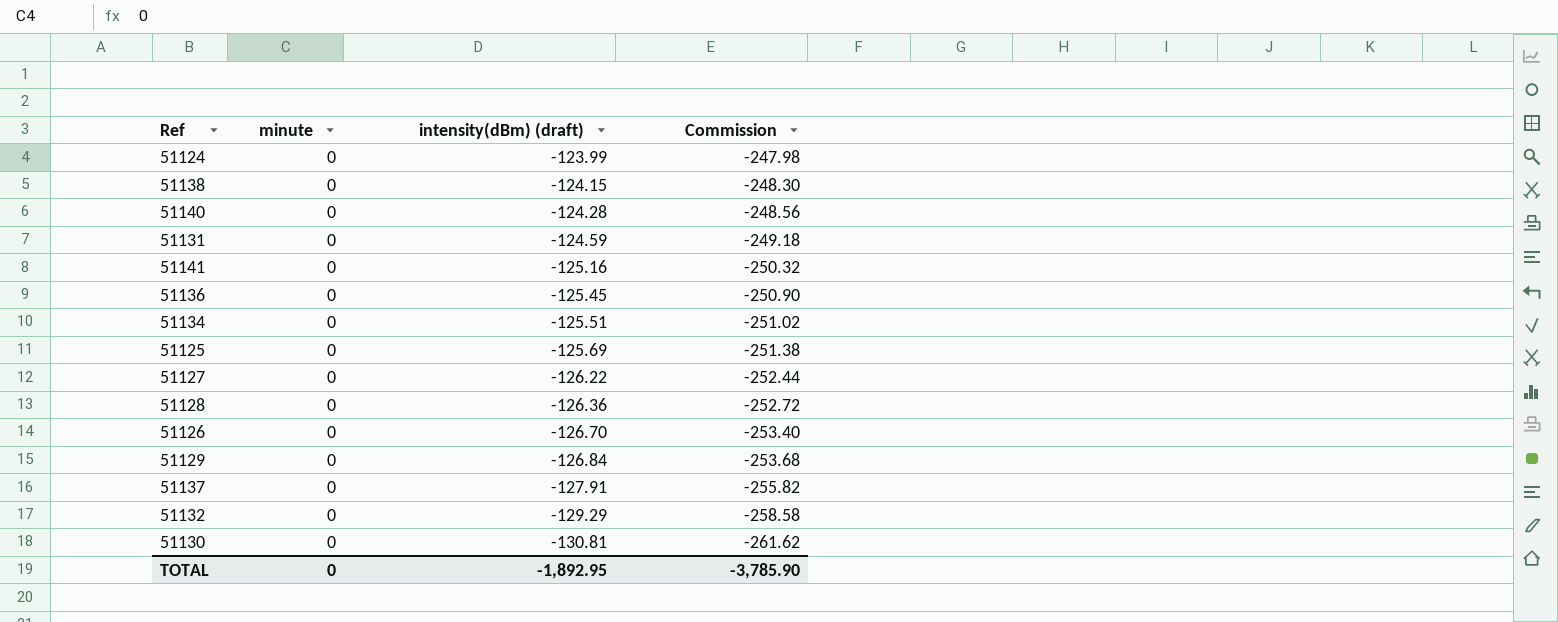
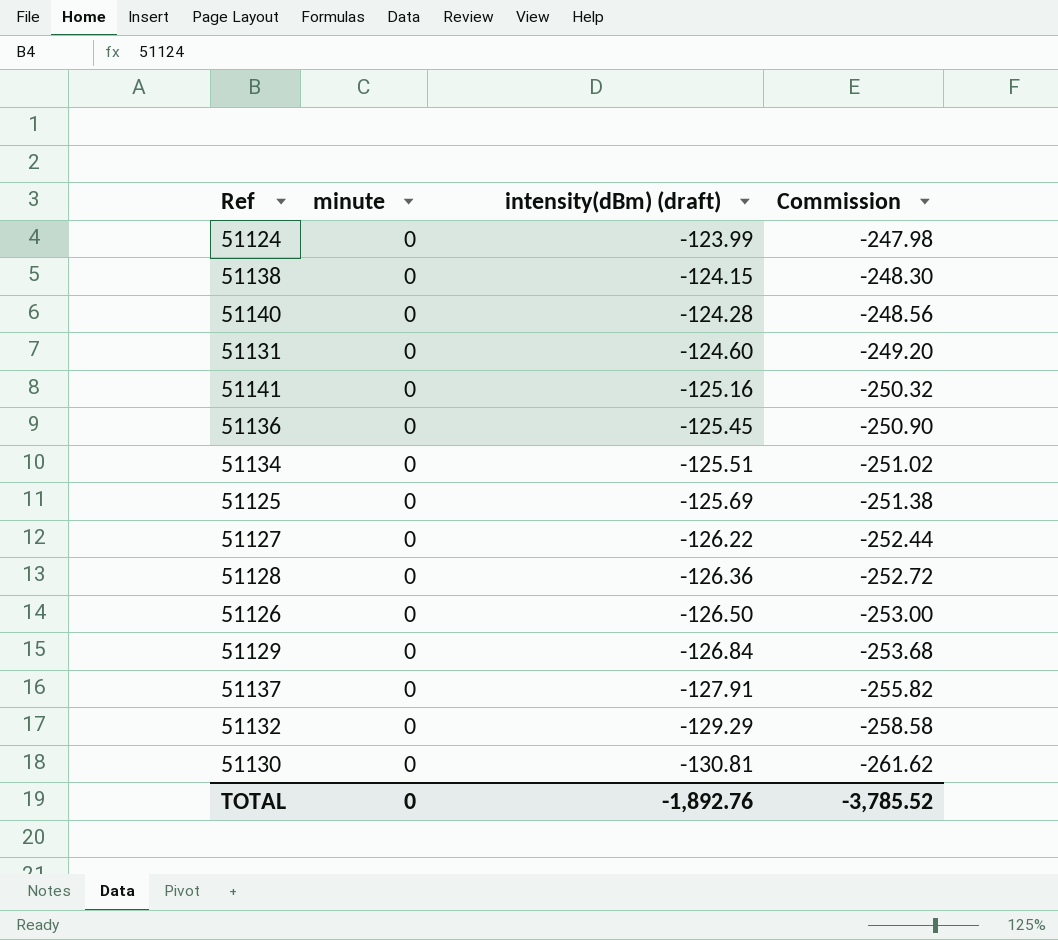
51131 | intensity(dBm) (draft): -124.59 -> -124.60
51131 | Commission: -249.18 -> -249.20
51126 | intensity(dBm) (draft): -126.70 -> -126.50
51126 | Commission: -253.40 -> -253.00
TOTAL | intensity(dBm) (draft): -1,892.95 -> -1,892.76
TOTAL | Commission: -3,785.90 -> -3,785.52

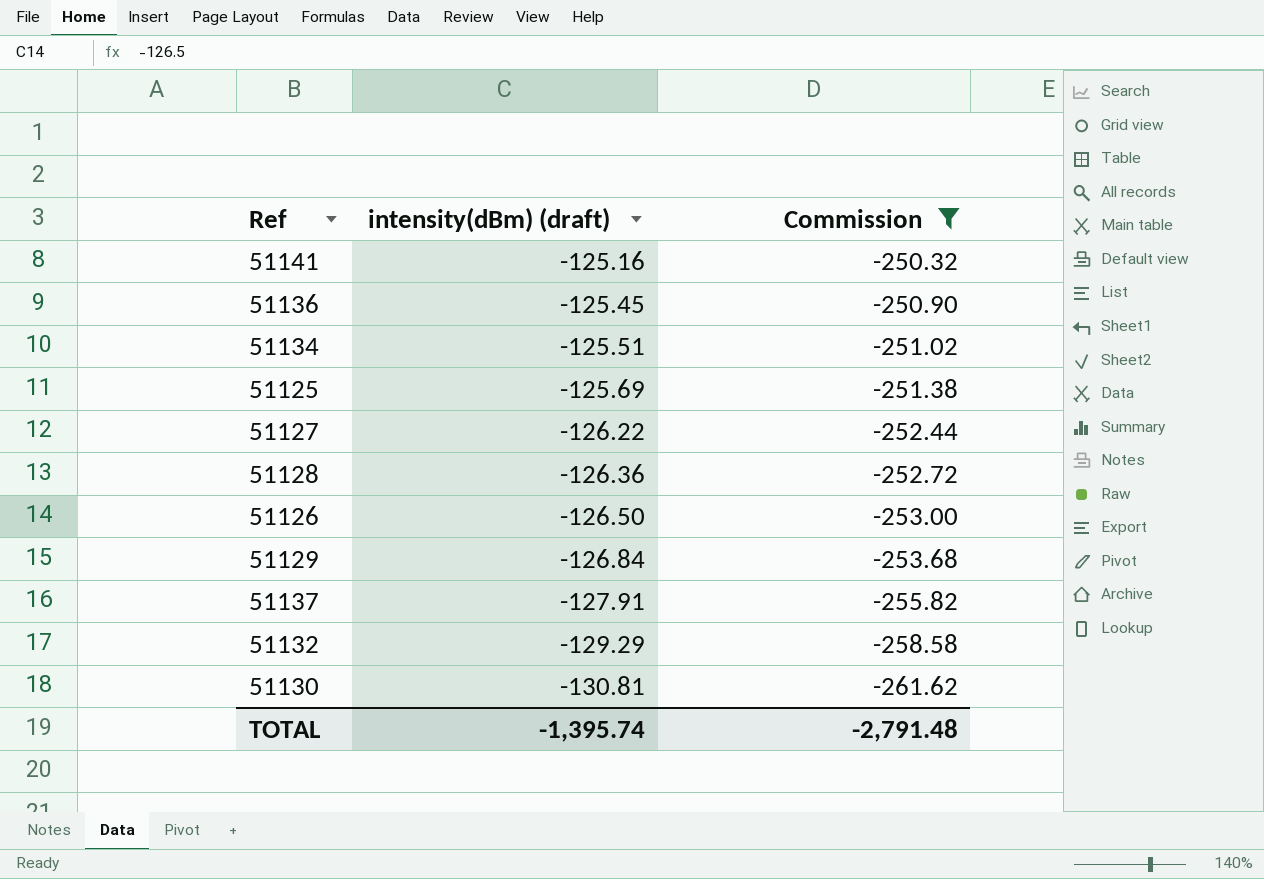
filter: none -> Commission <= -250.32
column minute | position: 2 -> none
TOTAL | intensity(dBm) (draft): -1,892.76 -> -1,395.74
TOTAL | Commission: -3,785.52 -> -2,791.48

